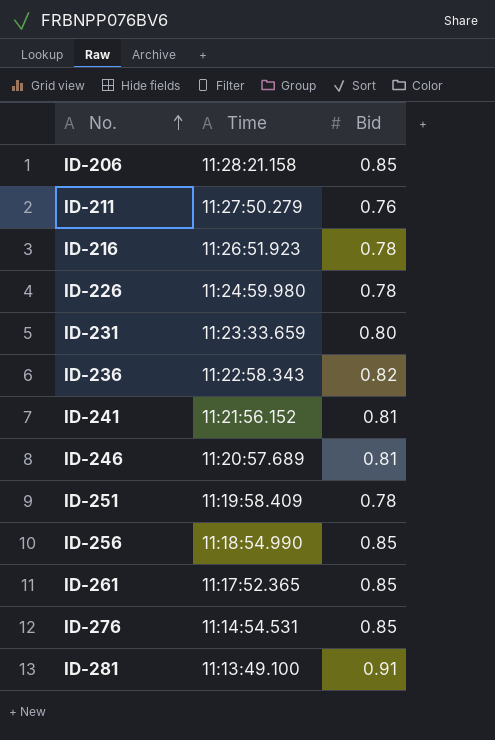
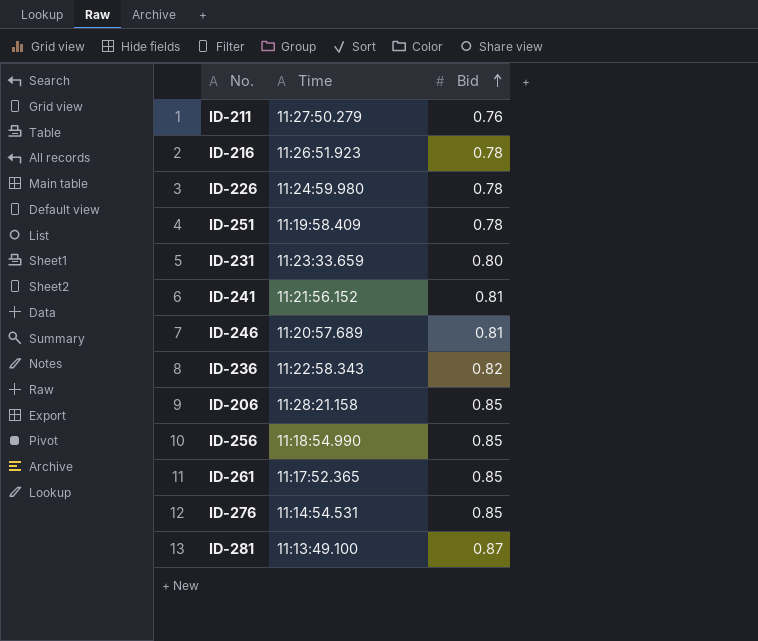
row order: No. ascending -> Bid ascending
ID-281 | Bid: 0.91 -> 0.87

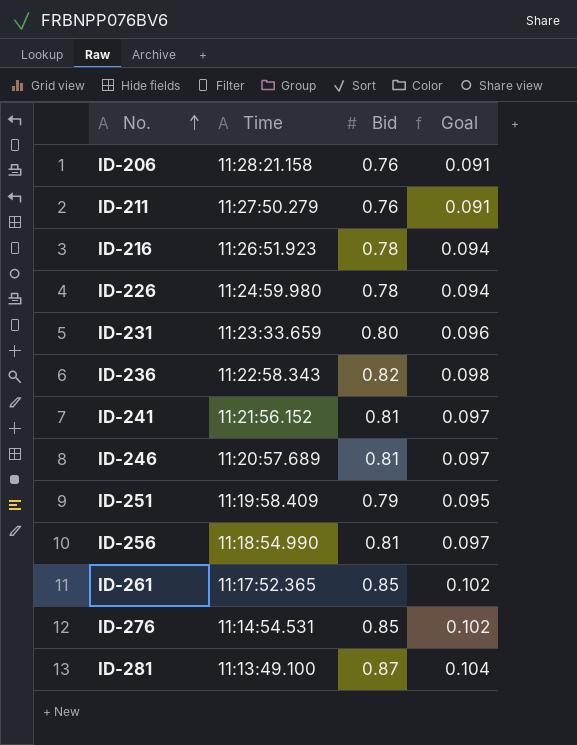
row order: Bid ascending -> No. ascending
column Goal | formula: none -> [Bid] * 0.12
ID-206 | Bid: 0.85 -> 0.76
ID-251 | Bid: 0.78 -> 0.79
ID-256 | Bid: 0.85 -> 0.81

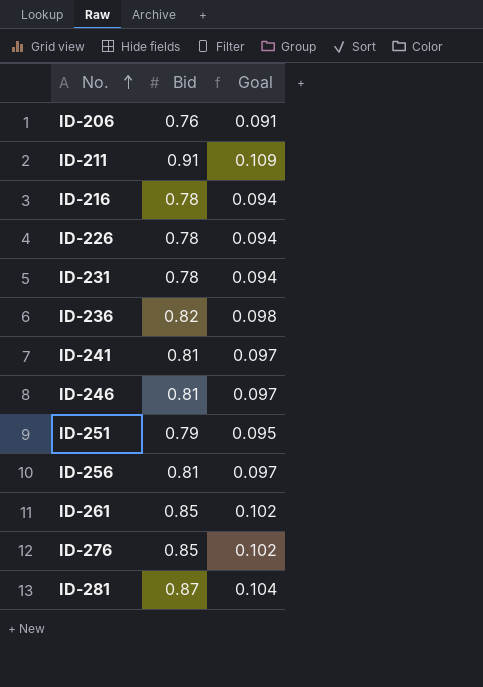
column Time | position: 2 -> none
ID-211 | Bid: 0.76 -> 0.91
ID-211 | Goal: 0.091 -> 0.109
ID-231 | Bid: 0.80 -> 0.78
ID-231 | Goal: 0.096 -> 0.094

